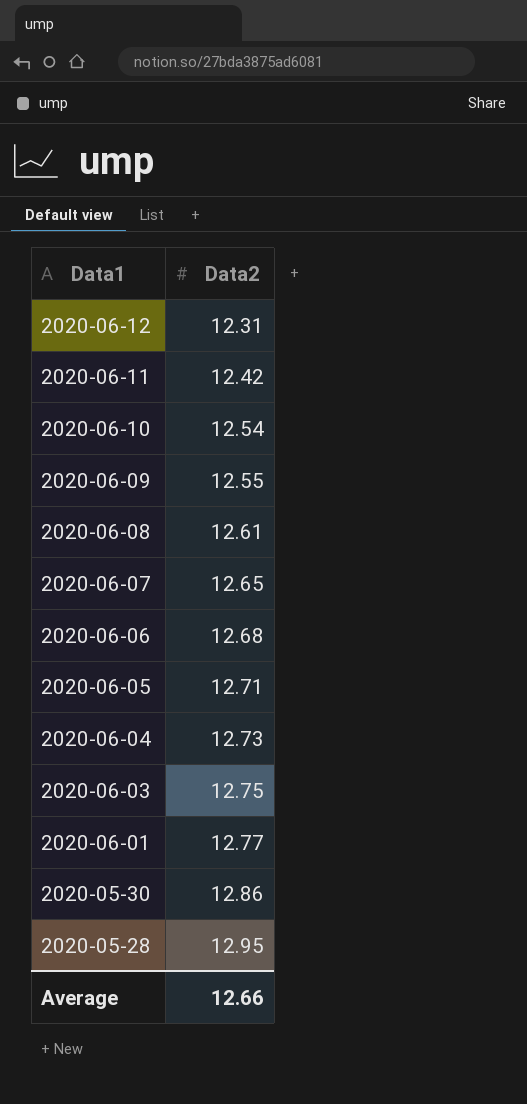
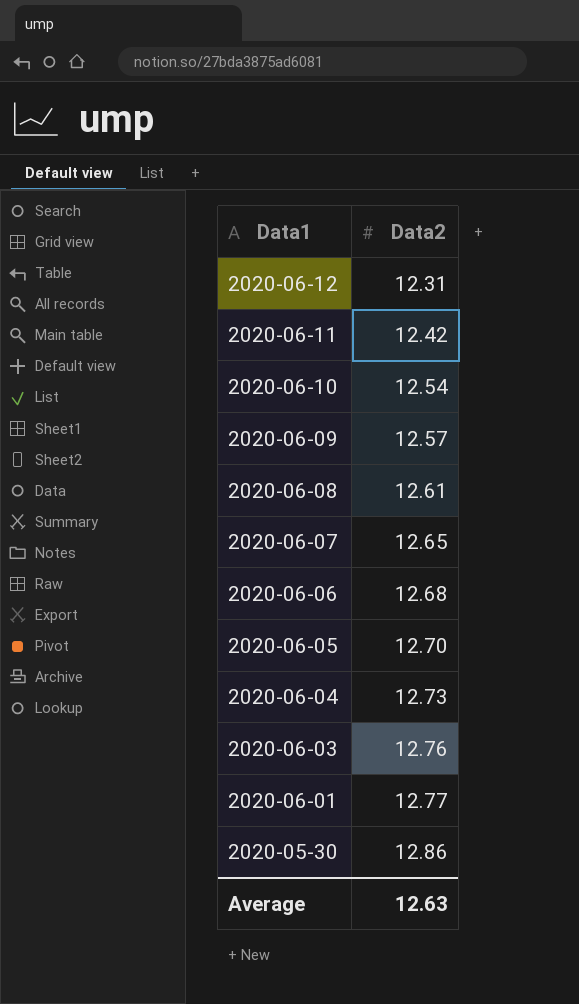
row 2020-05-28: 12.95 -> none
2020-06-09 | Data2: 12.55 -> 12.57
2020-06-05 | Data2: 12.71 -> 12.70
2020-06-03 | Data2: 12.75 -> 12.76
Average | Data2: 12.66 -> 12.63

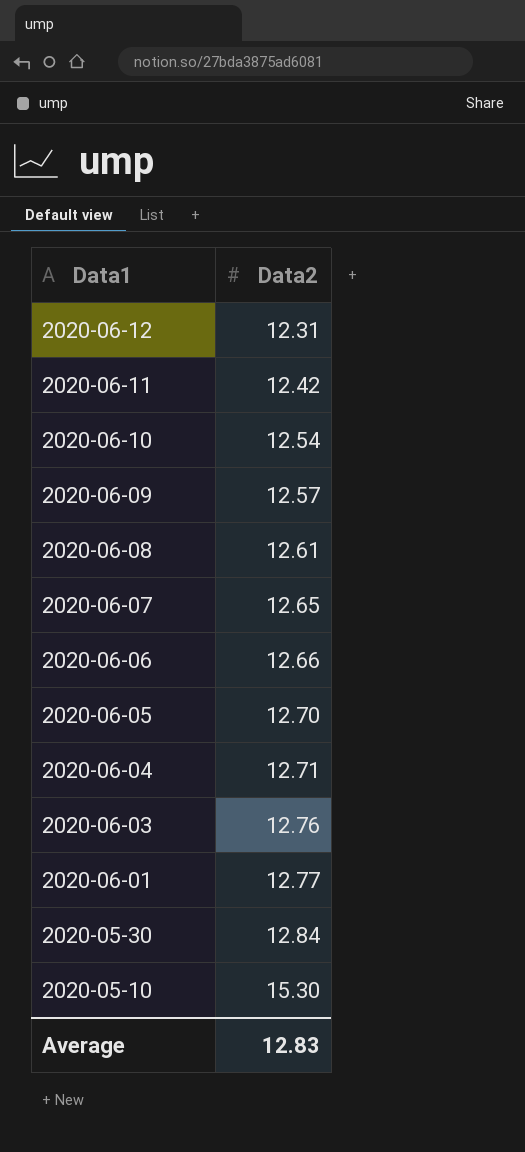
2020-06-06 | Data2: 12.68 -> 12.66
2020-06-04 | Data2: 12.73 -> 12.71
2020-05-30 | Data2: 12.86 -> 12.84
row 2020-05-10: none -> 15.30
Average | Data2: 12.63 -> 12.83

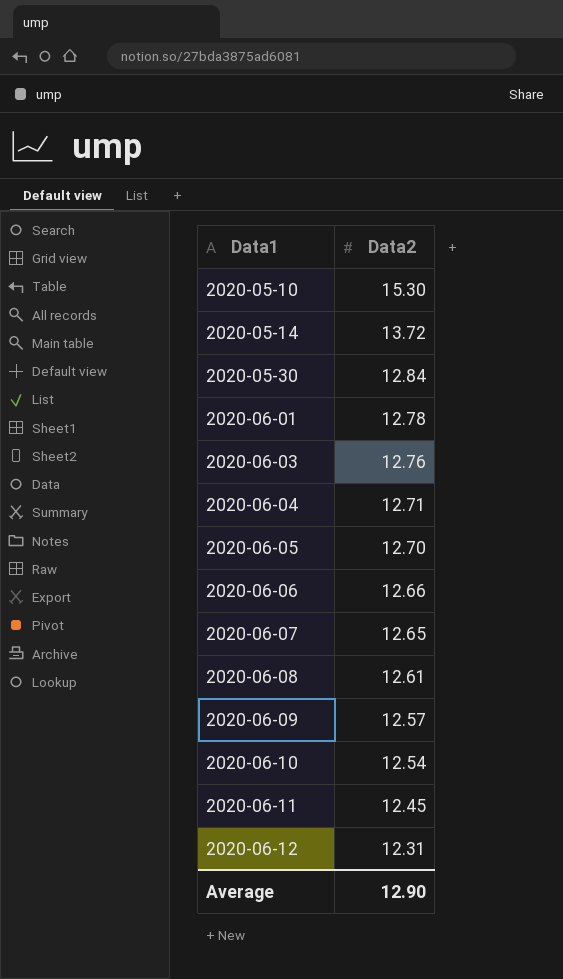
row order: Data1 descending -> Data1 ascending
row 2020-05-14: none -> 13.72
2020-06-01 | Data2: 12.77 -> 12.78
2020-06-11 | Data2: 12.42 -> 12.45
Average | Data2: 12.83 -> 12.90

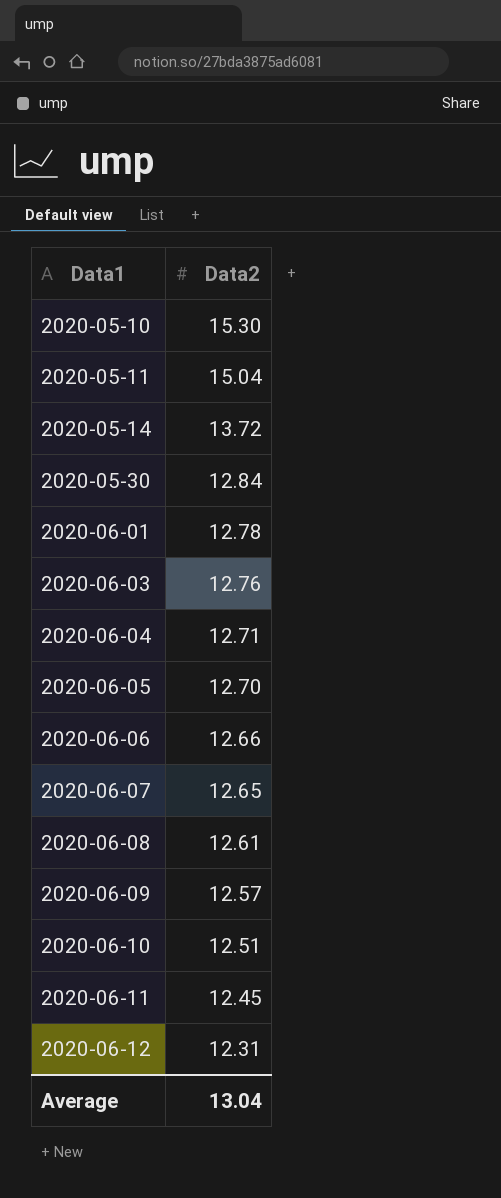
row 2020-05-11: none -> 15.04
2020-06-10 | Data2: 12.54 -> 12.51
Average | Data2: 12.90 -> 13.04

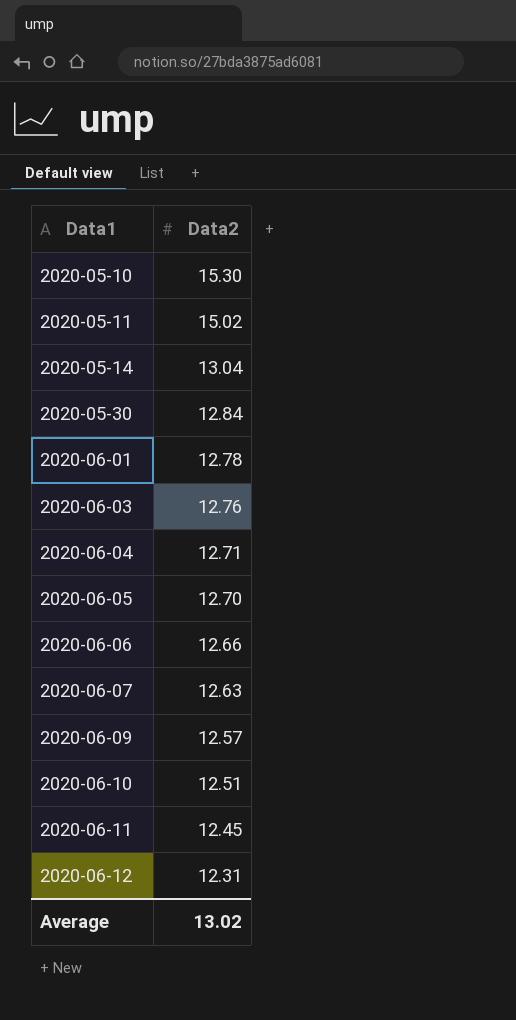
row 2020-06-08: 12.61 -> none
2020-05-11 | Data2: 15.04 -> 15.02
2020-05-14 | Data2: 13.72 -> 13.04
2020-06-07 | Data2: 12.65 -> 12.63
Average | Data2: 13.04 -> 13.02

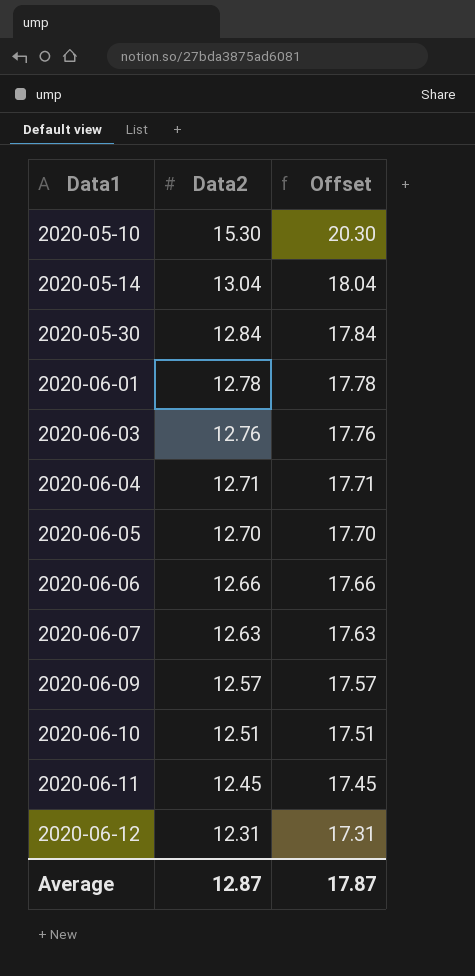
column Offset | formula: none -> [Data2] + 5
row 2020-05-11: 15.02 -> none
Average | Data2: 13.02 -> 12.87

